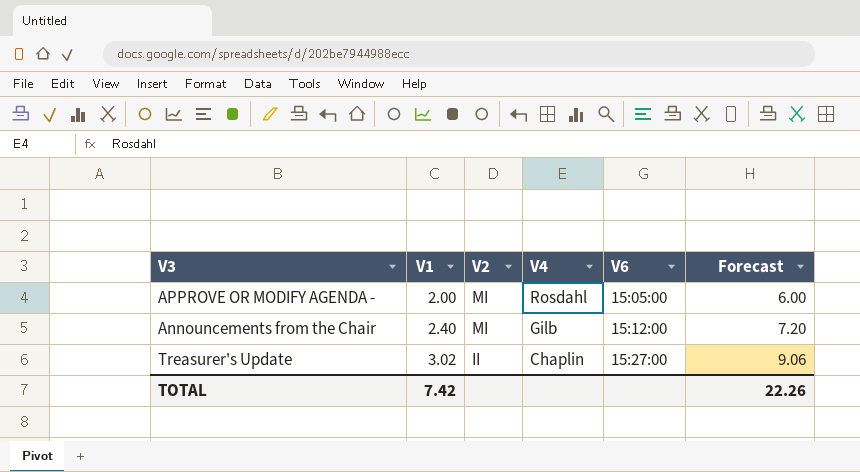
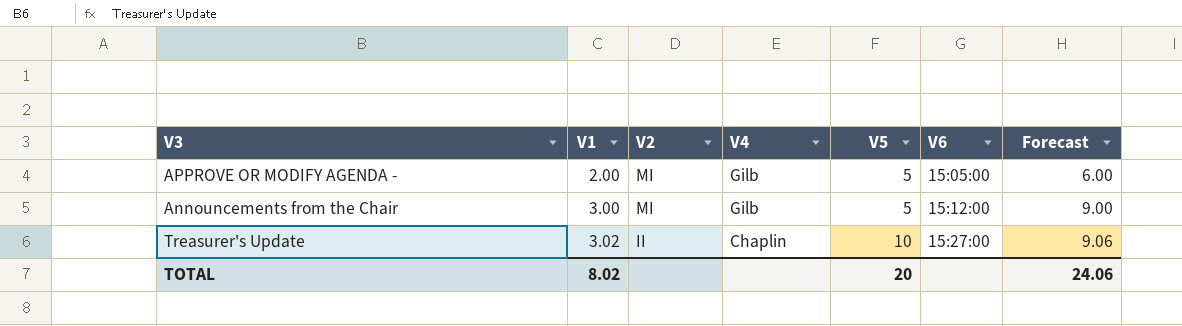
column V5 | position: none -> 5
APPROVE OR MODIFY AGENDA - | V4: Rosdahl -> Gilb
Announcements from the Chair | V1: 2.40 -> 3.00
Announcements from the Chair | Forecast: 7.20 -> 9.00
TOTAL | V1: 7.42 -> 8.02
TOTAL | Forecast: 22.26 -> 24.06

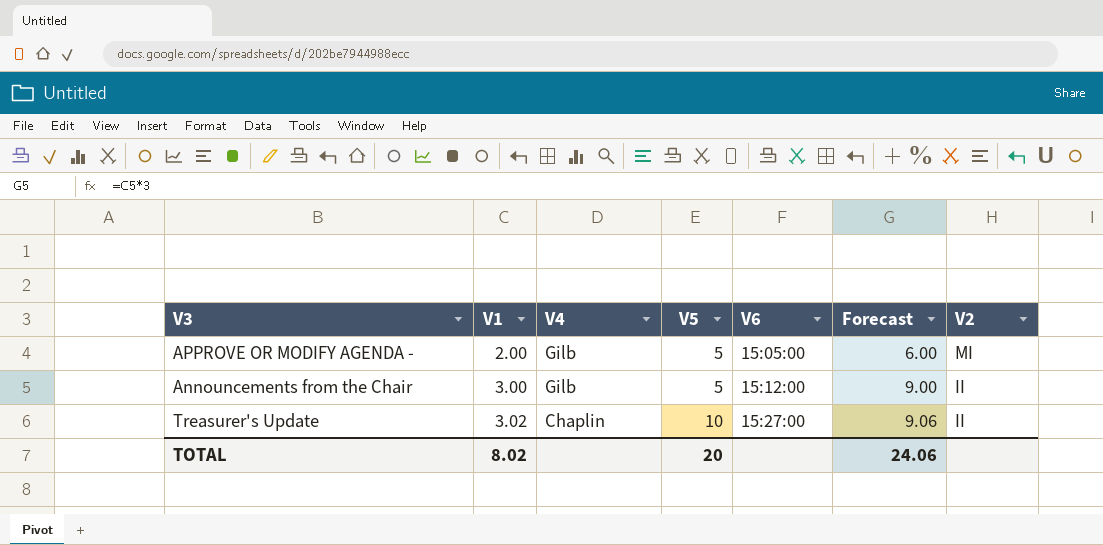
column V2 | position: 3 -> 7
Announcements from the Chair | V2: MI -> II

